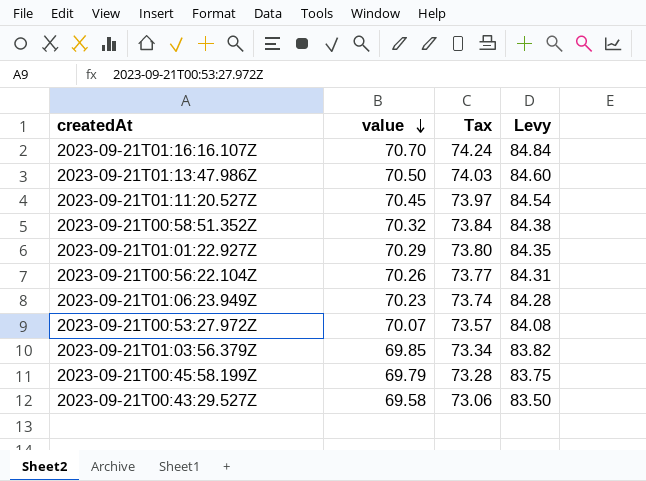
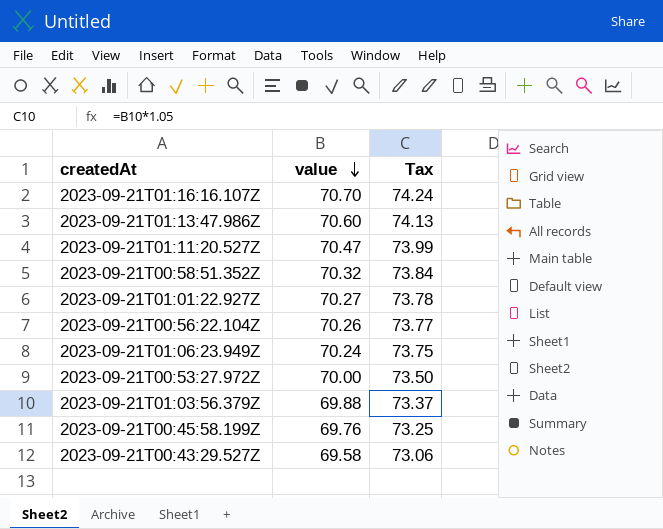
column Levy | formula: [value] * 1.2 -> none
2023-09-21T01:13:47.986Z | value: 70.50 -> 70.60
2023-09-21T01:13:47.986Z | Tax: 74.03 -> 74.13
2023-09-21T01:11:20.527Z | value: 70.45 -> 70.47
2023-09-21T01:11:20.527Z | Tax: 73.97 -> 73.99
2023-09-21T01:01:22.927Z | value: 70.29 -> 70.27
2023-09-21T01:01:22.927Z | Tax: 73.80 -> 73.78
2023-09-21T01:06:23.949Z | value: 70.23 -> 70.24
2023-09-21T01:06:23.949Z | Tax: 73.74 -> 73.75
2023-09-21T00:53:27.972Z | value: 70.07 -> 70.00
2023-09-21T00:53:27.972Z | Tax: 73.57 -> 73.50
2023-09-21T01:03:56.379Z | value: 69.85 -> 69.88
2023-09-21T01:03:56.379Z | Tax: 73.34 -> 73.37
2023-09-21T00:45:58.199Z | value: 69.79 -> 69.76
2023-09-21T00:45:58.199Z | Tax: 73.28 -> 73.25

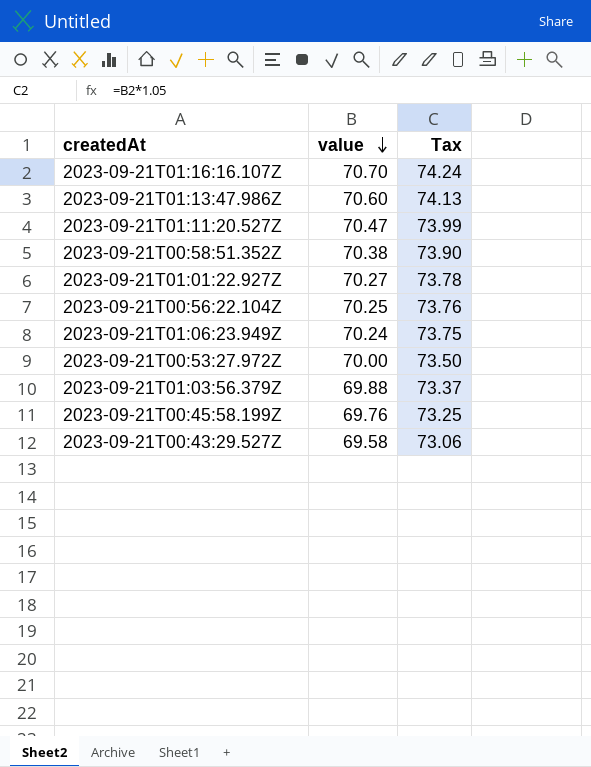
2023-09-21T00:58:51.352Z | value: 70.32 -> 70.38
2023-09-21T00:58:51.352Z | Tax: 73.84 -> 73.90
2023-09-21T00:56:22.104Z | value: 70.26 -> 70.25
2023-09-21T00:56:22.104Z | Tax: 73.77 -> 73.76

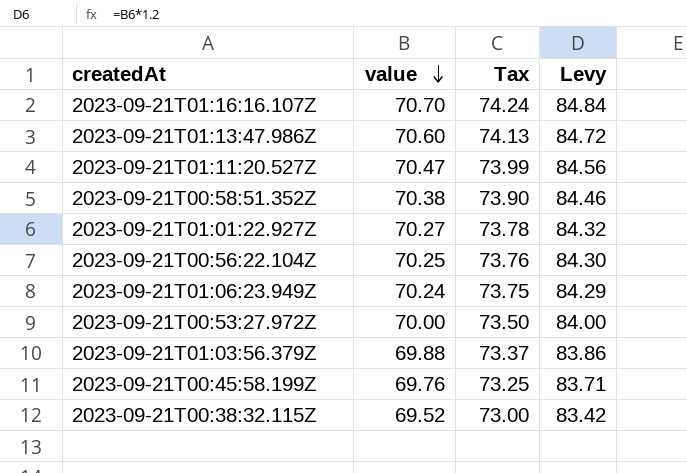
column Levy | formula: none -> [value] * 1.2
row 2023-09-21T00:43:29.527Z: 69.58 | 73.06 -> none
row 2023-09-21T00:38:32.115Z: none -> 69.52 | 73.00 | 83.42

